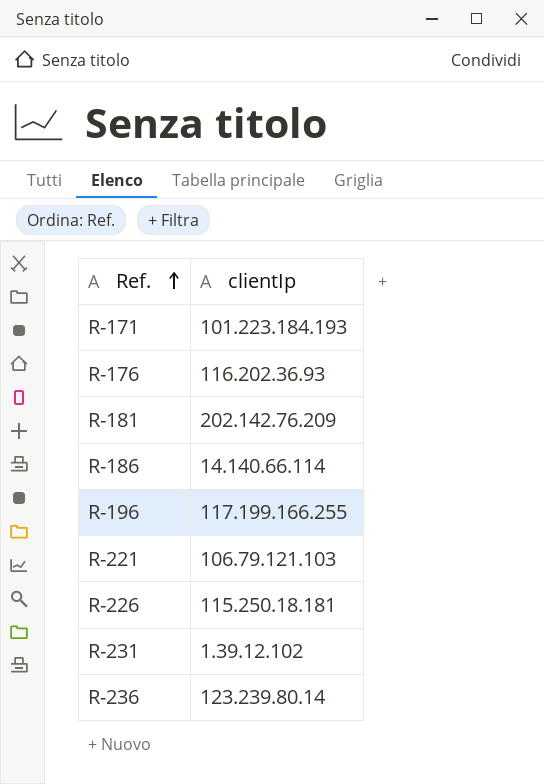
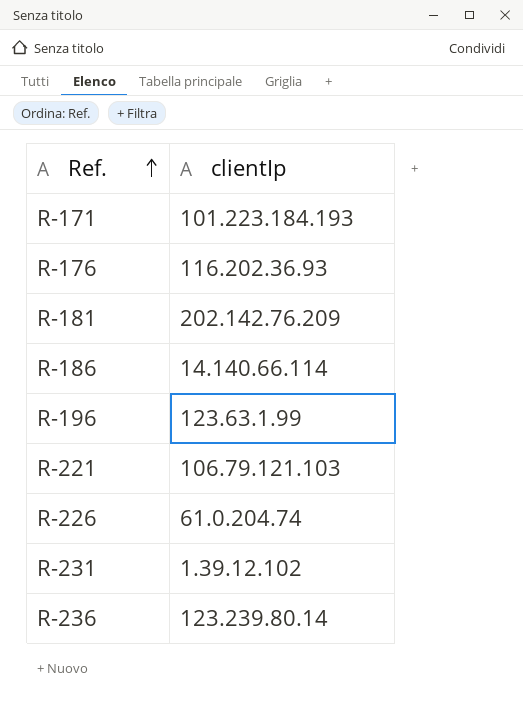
R-196 | clientIp: 117.199.166.255 -> 123.63.1.99
R-226 | clientIp: 115.250.18.181 -> 61.0.204.74

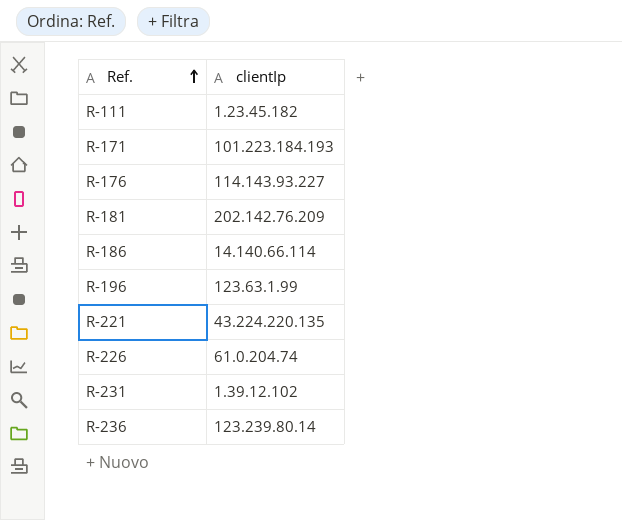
row R-111: none -> 1.23.45.182
R-176 | clientIp: 116.202.36.93 -> 114.143.93.227
R-221 | clientIp: 106.79.121.103 -> 43.224.220.135

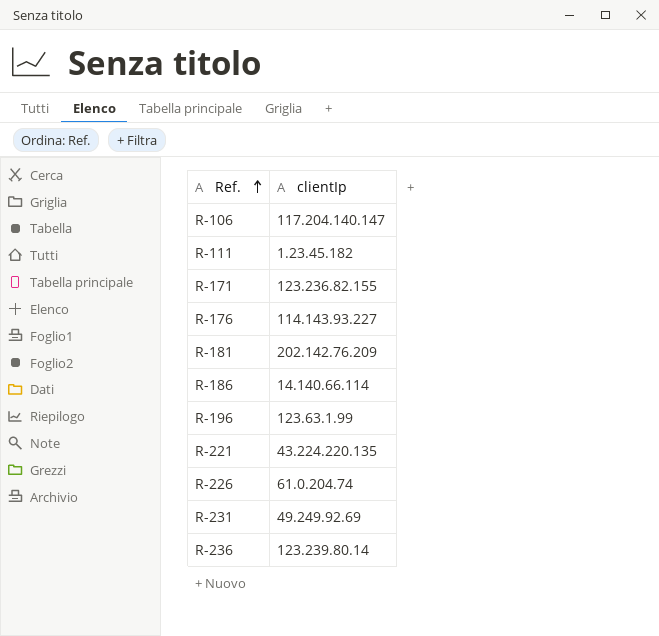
row R-106: none -> 117.204.140.147
R-171 | clientIp: 101.223.184.193 -> 123.236.82.155
R-231 | clientIp: 1.39.12.102 -> 49.249.92.69

